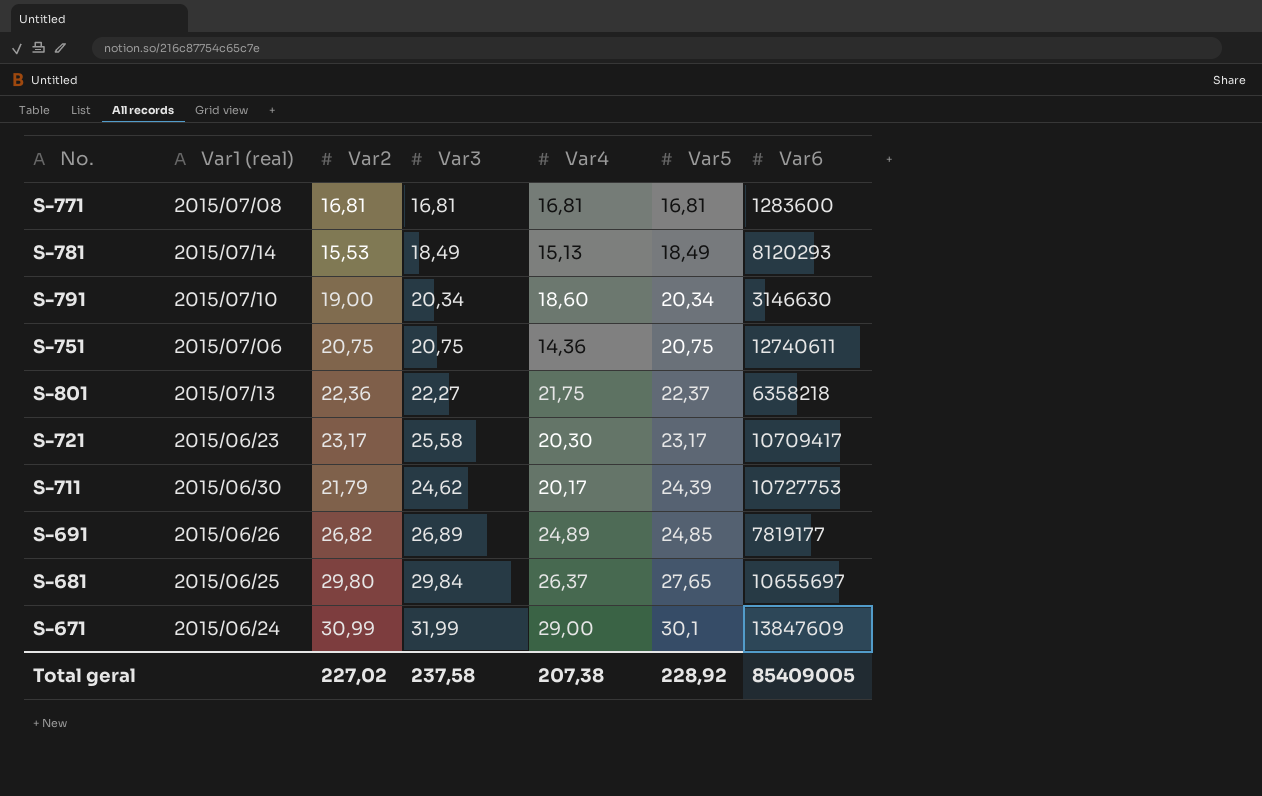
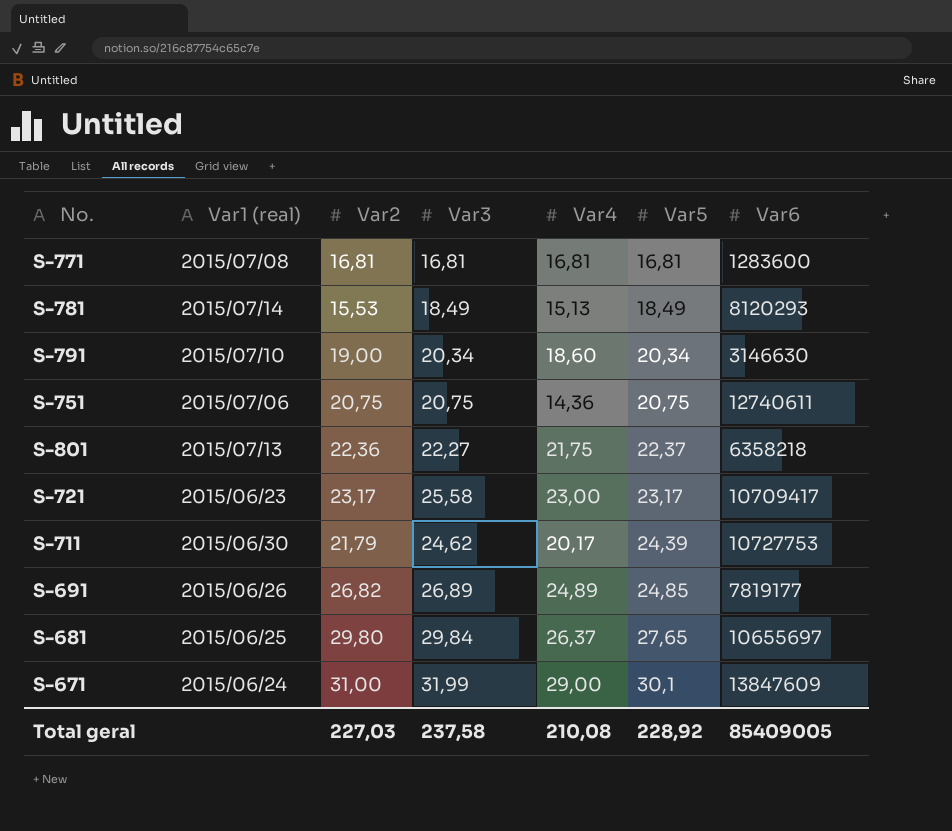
S-721 | Var4: 20,30 -> 23,00
S-671 | Var2: 30,99 -> 31,00
Total geral | Var2: 227,02 -> 227,03
Total geral | Var4: 207,38 -> 210,08

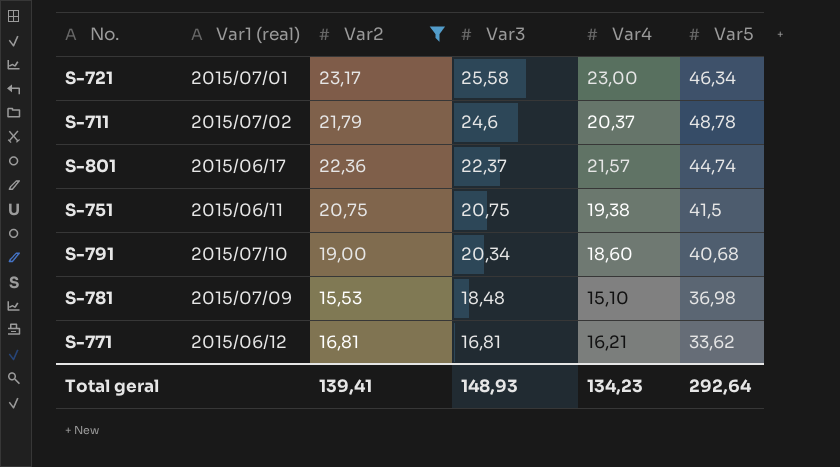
filter: none -> Var2 <= 23,17
row order: Var5 ascending -> Var3 descending
column Var6 | position: 7 -> none
S-721 | Var1 (real): 2015/06/23 -> 2015/07/01
S-721 | Var5: 23,17 -> 46,34
S-711 | Var1 (real): 2015/06/30 -> 2015/07/02
S-711 | Var3: 24,62 -> 24,6
S-711 | Var4: 20,17 -> 20,37
S-711 | Var5: 24,39 -> 48,78
S-801 | Var1 (real): 2015/07/13 -> 2015/06/17
S-801 | Var3: 22,27 -> 22,37
S-801 | Var4: 21,75 -> 21,57
S-801 | Var5: 22,37 -> 44,74
S-751 | Var1 (real): 2015/07/06 -> 2015/06/11
S-751 | Var4: 14,36 -> 19,38
S-751 | Var5: 20,75 -> 41,5
S-791 | Var5: 20,34 -> 40,68
S-781 | Var1 (real): 2015/07/14 -> 2015/07/09
S-781 | Var3: 18,49 -> 18,48
S-781 | Var4: 15,13 -> 15,10
S-781 | Var5: 18,49 -> 36,98
S-771 | Var1 (real): 2015/07/08 -> 2015/06/12
S-771 | Var4: 16,81 -> 16,21
S-771 | Var5: 16,81 -> 33,62
Total geral | Var2: 227,03 -> 139,41
Total geral | Var3: 237,58 -> 148,93
Total geral | Var4: 210,08 -> 134,23
Total geral | Var5: 228,92 -> 292,64

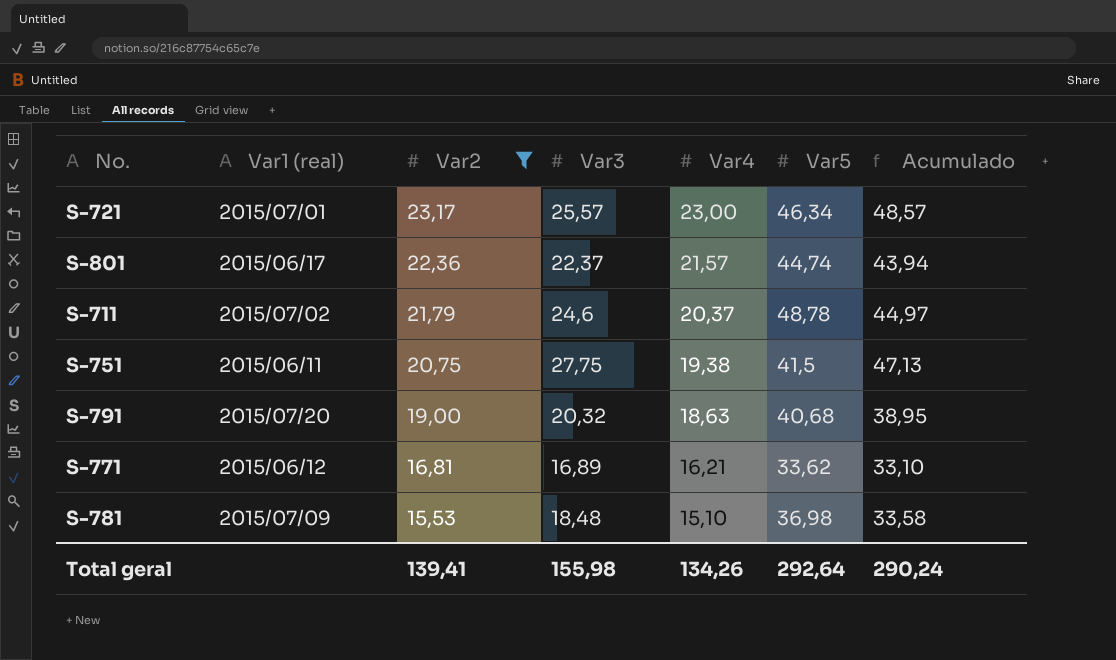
row order: Var3 descending -> Var2 descending
column Acumulado | formula: none -> [Var3] + [Var4]
S-721 | Var3: 25,58 -> 25,57
S-751 | Var3: 20,75 -> 27,75
S-791 | Var1 (real): 2015/07/10 -> 2015/07/20
S-791 | Var3: 20,34 -> 20,32
S-791 | Var4: 18,60 -> 18,63
S-771 | Var3: 16,81 -> 16,89
Total geral | Var3: 148,93 -> 155,98
Total geral | Var4: 134,23 -> 134,26

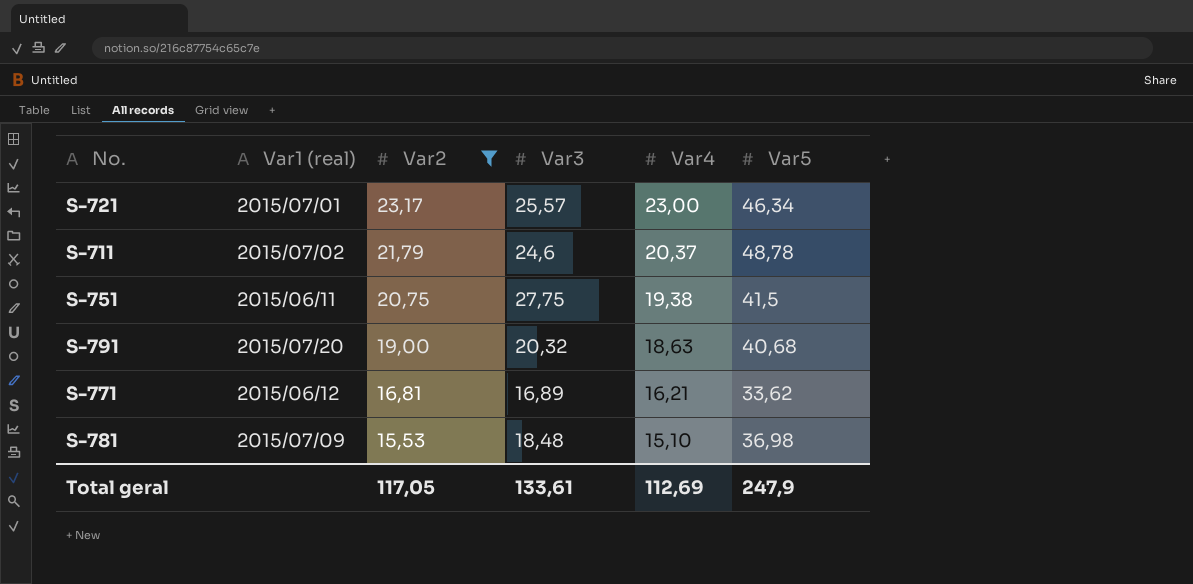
column Acumulado | formula: [Var3] + [Var4] -> none
row S-801: 2015/06/17 | 22,36 | 22,37 | 21,57 | 44,74 | 43,94 -> none
Total geral | Var2: 139,41 -> 117,05
Total geral | Var3: 155,98 -> 133,61
Total geral | Var4: 134,26 -> 112,69
Total geral | Var5: 292,64 -> 247,9

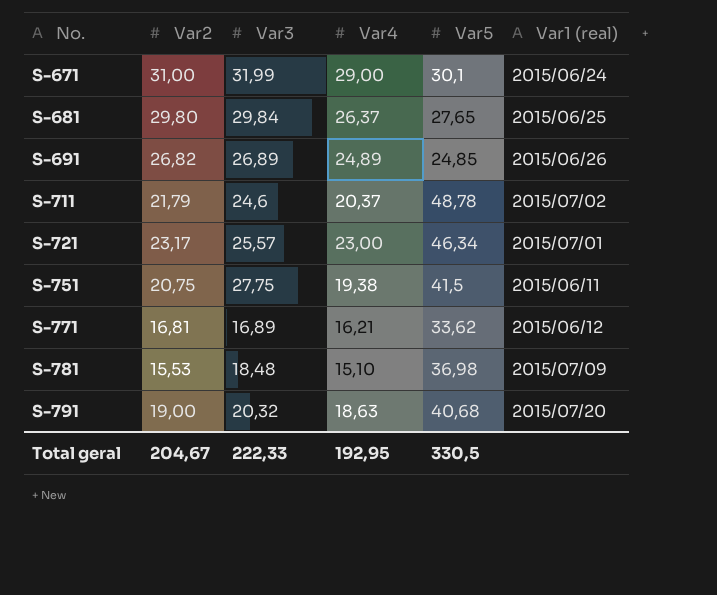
filter: Var2 <= 23,17 -> none
row order: Var2 descending -> No. ascending
column Var1 (real) | position: 2 -> 6
Total geral | Var2: 117,05 -> 204,67
Total geral | Var3: 133,61 -> 222,33
Total geral | Var4: 112,69 -> 192,95
Total geral | Var5: 247,9 -> 330,5

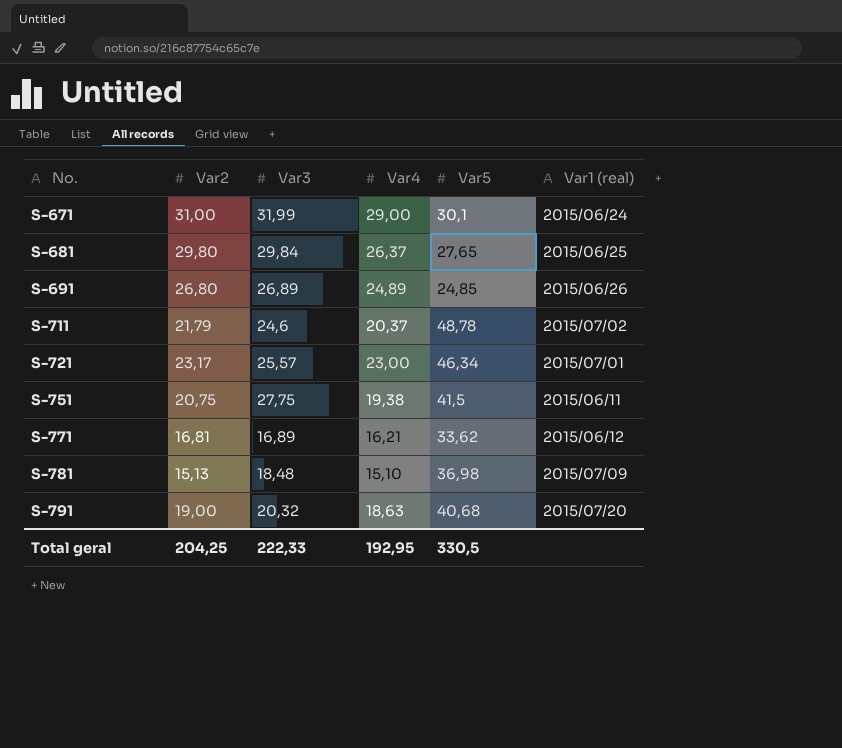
S-691 | Var2: 26,82 -> 26,80
S-781 | Var2: 15,53 -> 15,13
Total geral | Var2: 204,67 -> 204,25

